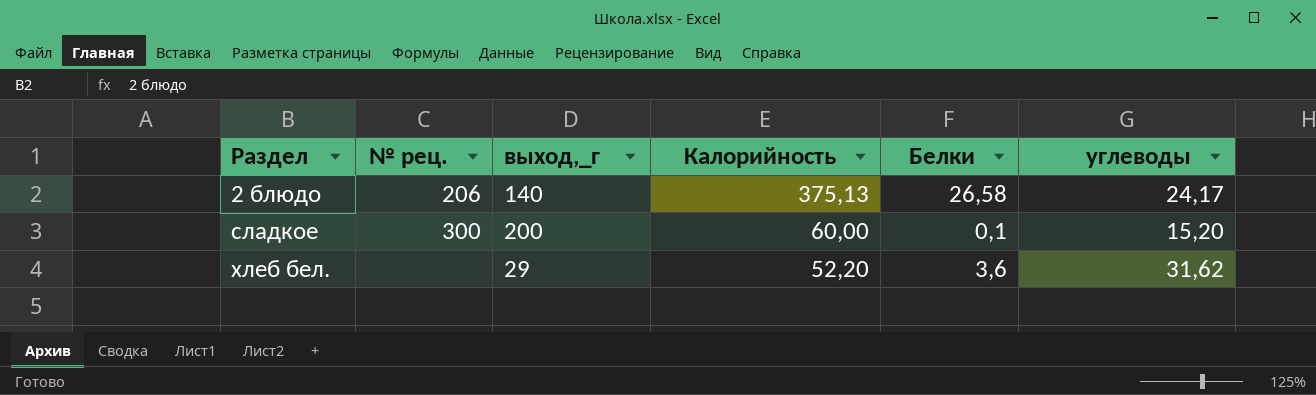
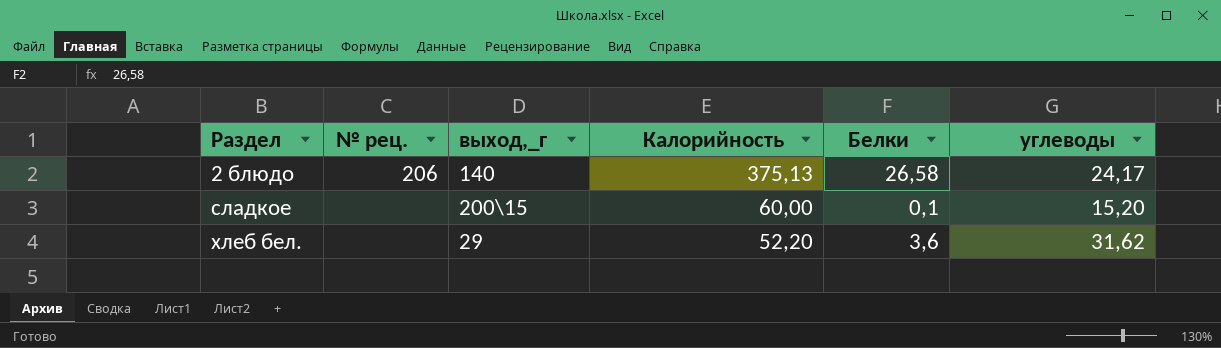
сладкое | № рец.: 300 -> none
сладкое | выход,_г: 200 -> 200\15

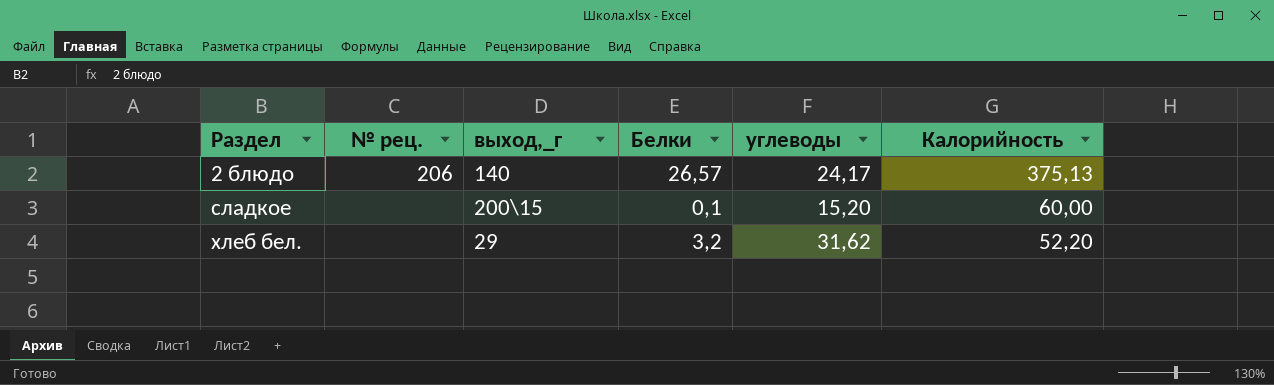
column Калорийность | position: 4 -> 6
2 блюдо | Белки: 26,58 -> 26,57
хлеб бел. | Белки: 3,6 -> 3,2

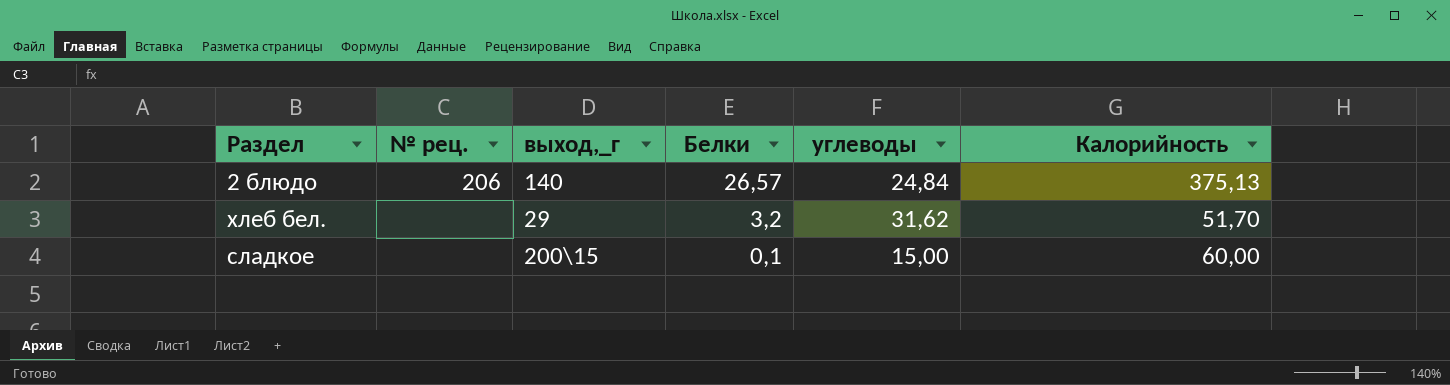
row order: Раздел ascending -> Белки descending
2 блюдо | углеводы: 24,17 -> 24,84
хлеб бел. | Калорийность: 52,20 -> 51,70
сладкое | углеводы: 15,20 -> 15,00

